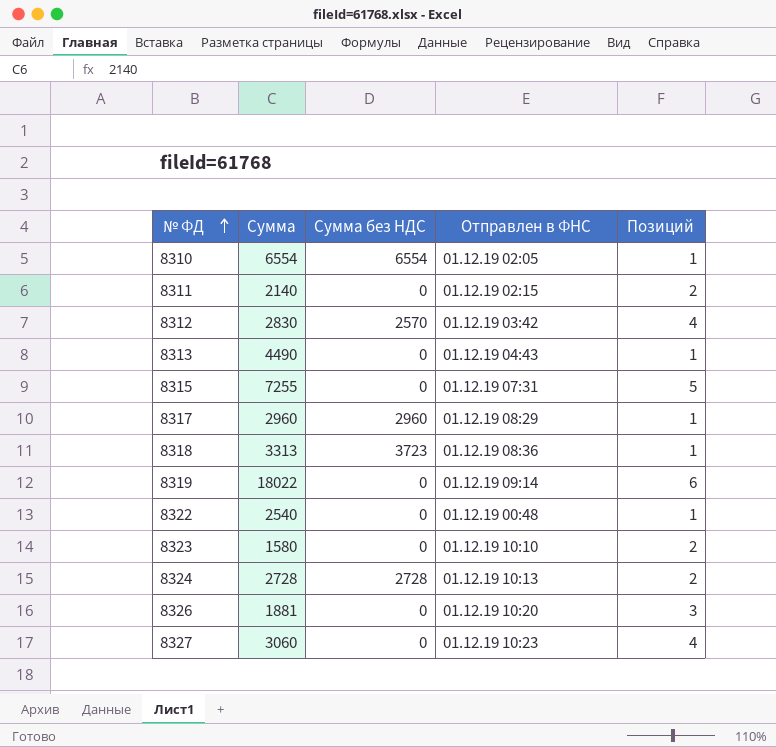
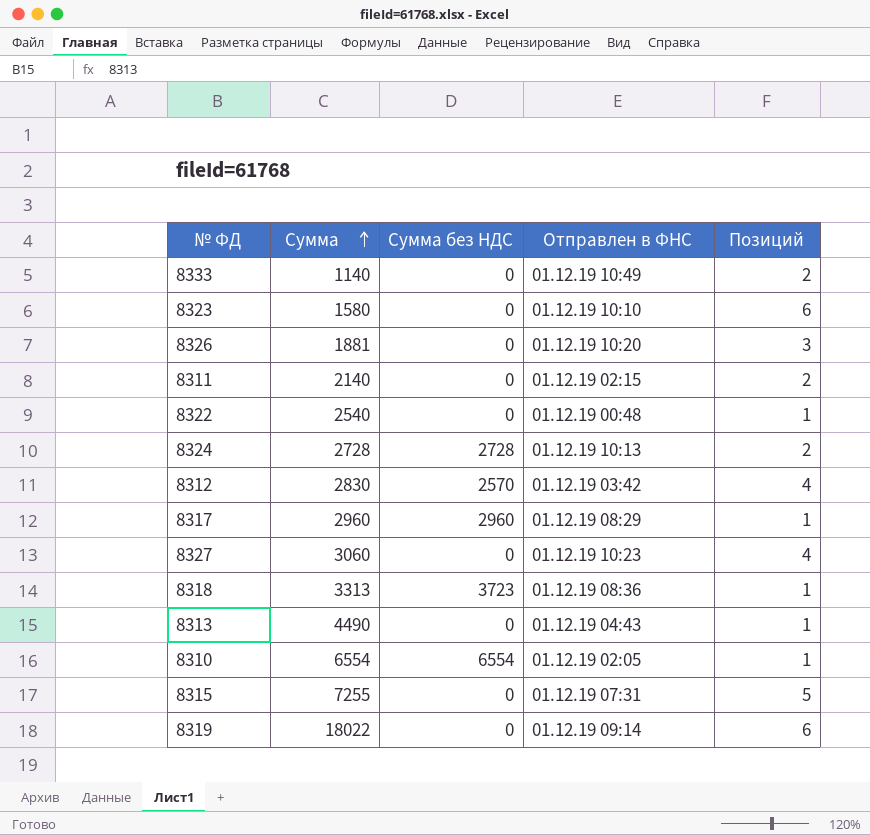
row order: № ФД ascending -> Сумма ascending
row 8333: none -> 1140 | 0 | 01.12.19 10:49 | 2
8323 | Позиций: 2 -> 6

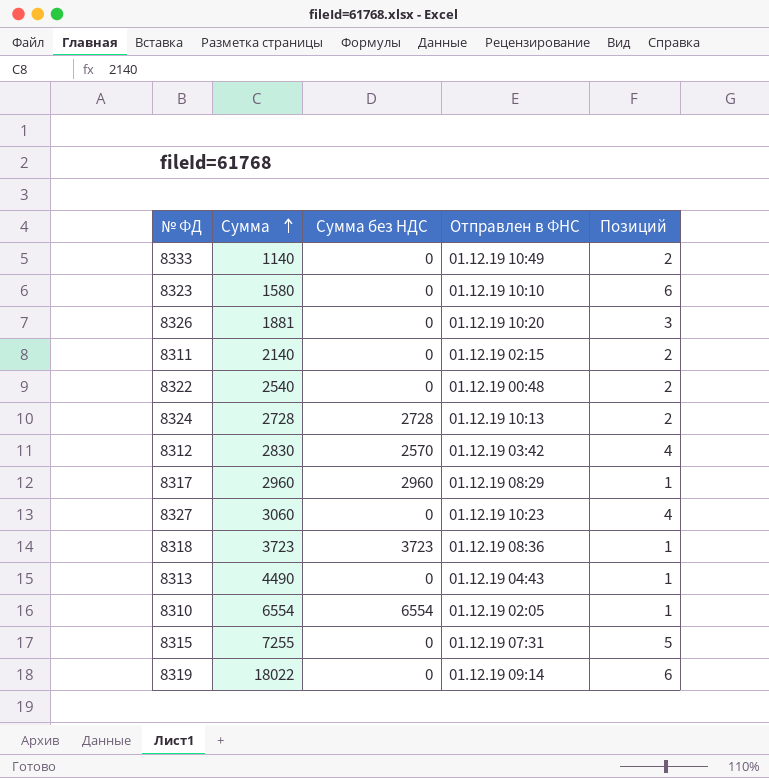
8322 | Позиций: 1 -> 2
8318 | Сумма: 3313 -> 3723

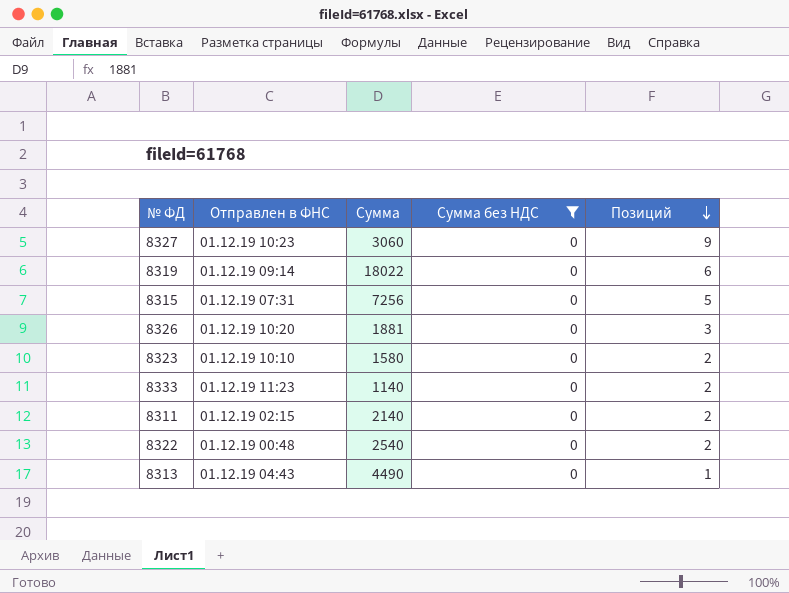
filter: none -> Сумма без НДС = 0
row order: Сумма ascending -> Позиций descending
column Отправлен в ФНС | position: 4 -> 2
8327 | Позиций: 4 -> 9
8315 | Сумма: 7255 -> 7256
8323 | Позиций: 6 -> 2
8333 | Отправлен в ФНС: 01.12.19 10:49 -> 01.12.19 11:23

